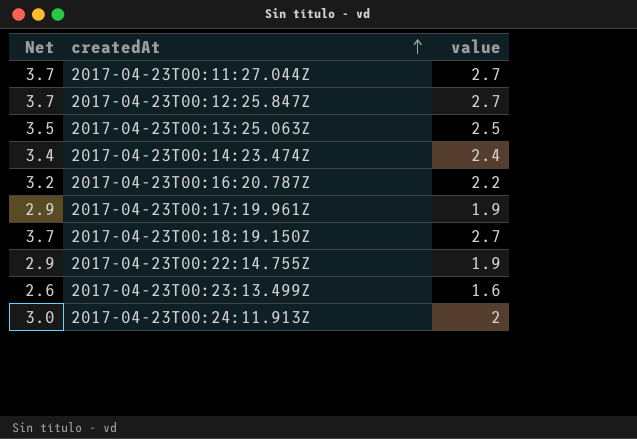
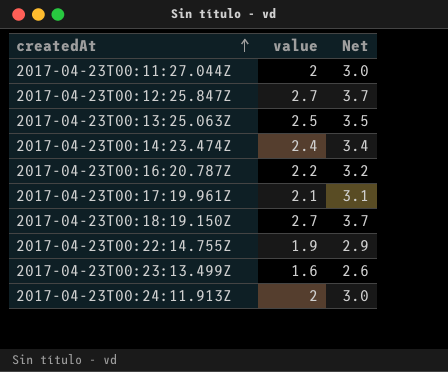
column Net | position: 1 -> 3
2017-04-23T00:11:27.044Z | value: 2.7 -> 2
2017-04-23T00:11:27.044Z | Net: 3.7 -> 3.0
2017-04-23T00:17:19.961Z | value: 1.9 -> 2.1
2017-04-23T00:17:19.961Z | Net: 2.9 -> 3.1

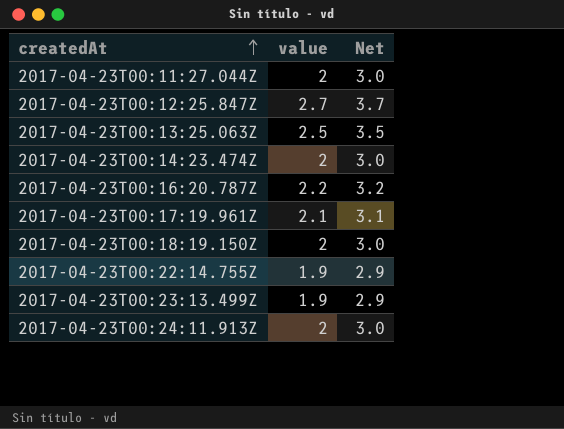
2017-04-23T00:14:23.474Z | value: 2.4 -> 2
2017-04-23T00:14:23.474Z | Net: 3.4 -> 3.0
2017-04-23T00:18:19.150Z | value: 2.7 -> 2
2017-04-23T00:18:19.150Z | Net: 3.7 -> 3.0
2017-04-23T00:23:13.499Z | value: 1.6 -> 1.9
2017-04-23T00:23:13.499Z | Net: 2.6 -> 2.9

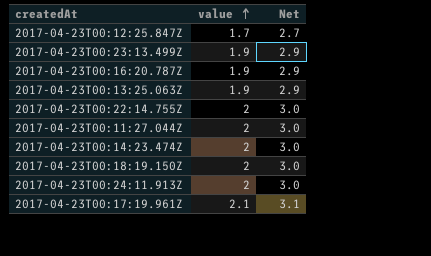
row order: createdAt ascending -> value ascending
2017-04-23T00:12:25.847Z | value: 2.7 -> 1.7
2017-04-23T00:12:25.847Z | Net: 3.7 -> 2.7
2017-04-23T00:16:20.787Z | value: 2.2 -> 1.9
2017-04-23T00:16:20.787Z | Net: 3.2 -> 2.9
2017-04-23T00:13:25.063Z | value: 2.5 -> 1.9
2017-04-23T00:13:25.063Z | Net: 3.5 -> 2.9
2017-04-23T00:22:14.755Z | value: 1.9 -> 2
2017-04-23T00:22:14.755Z | Net: 2.9 -> 3.0

